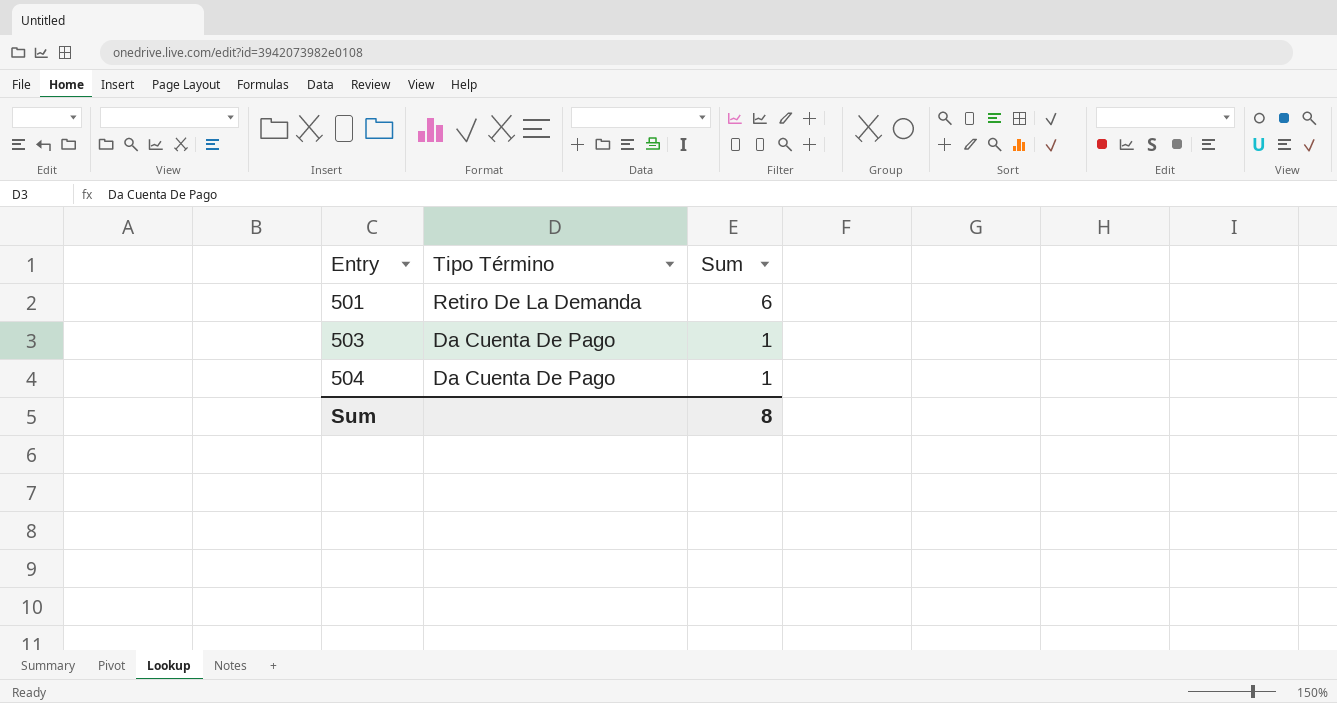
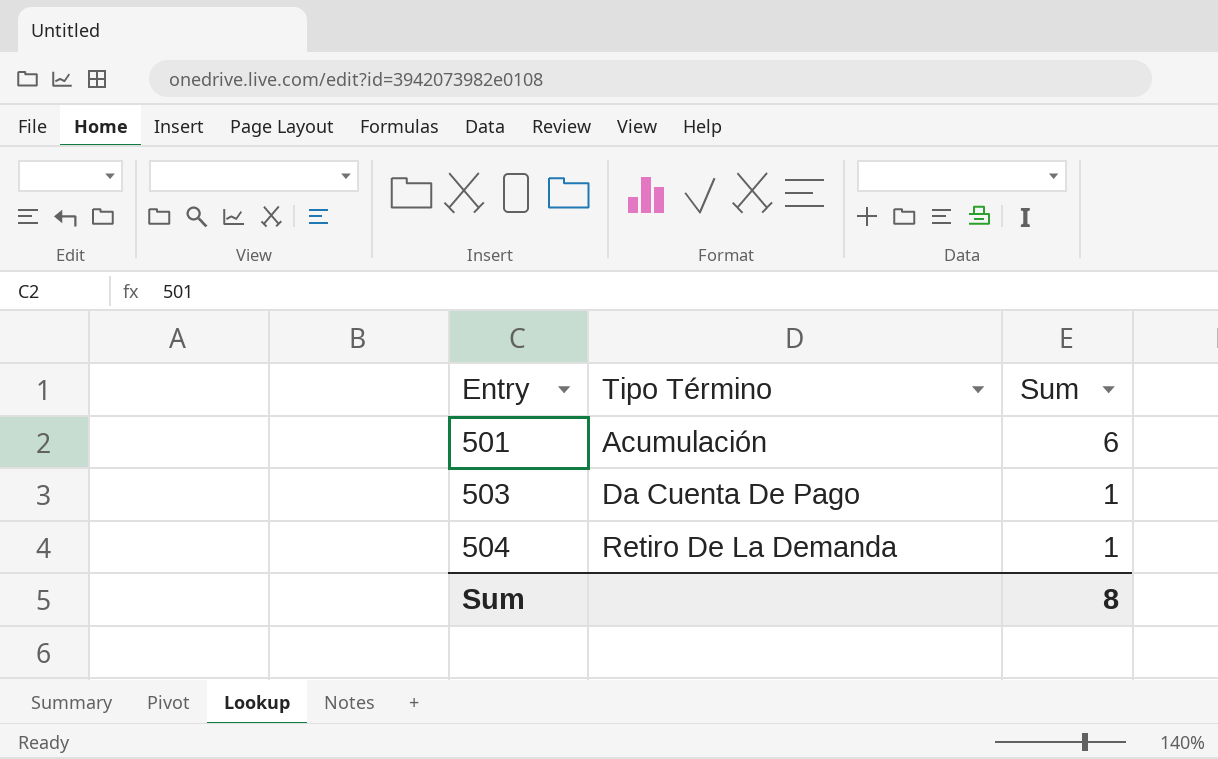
501 | Tipo Término: Retiro De La Demanda -> Acumulación
504 | Tipo Término: Da Cuenta De Pago -> Retiro De La Demanda

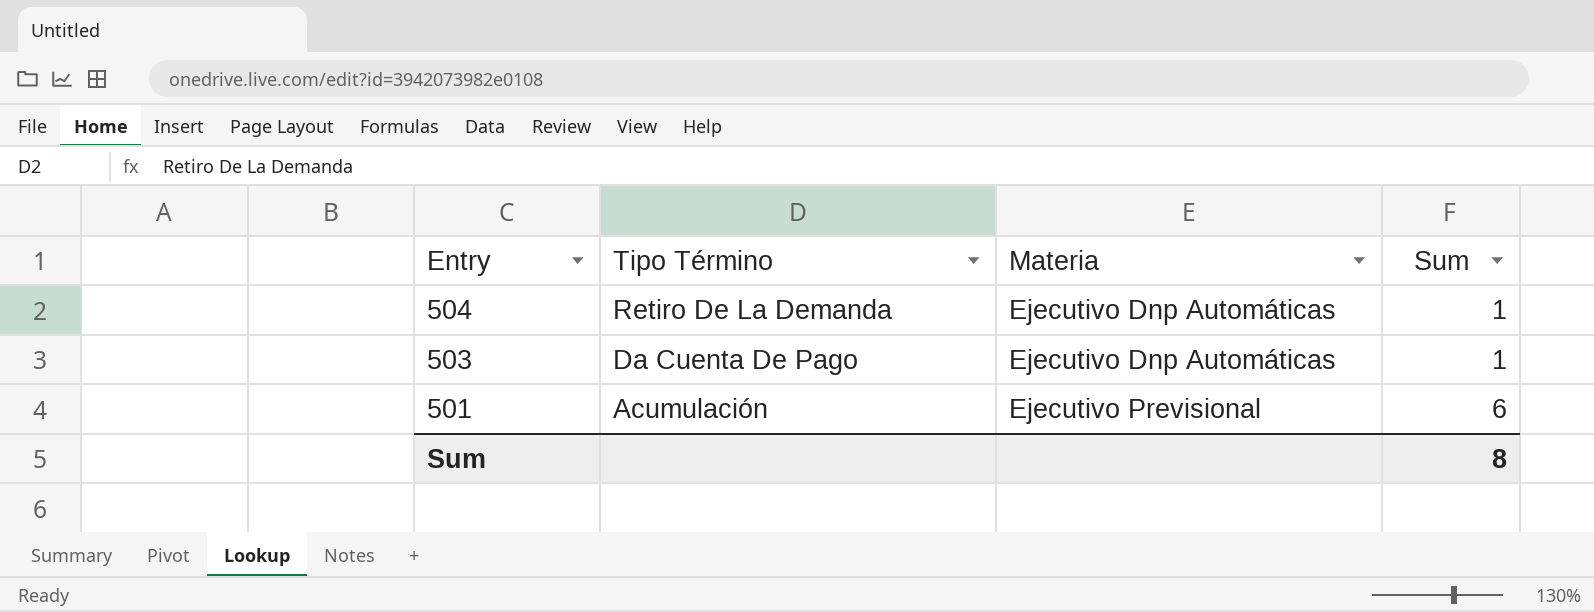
row order: Entry ascending -> Entry descending
column Materia | position: none -> 3

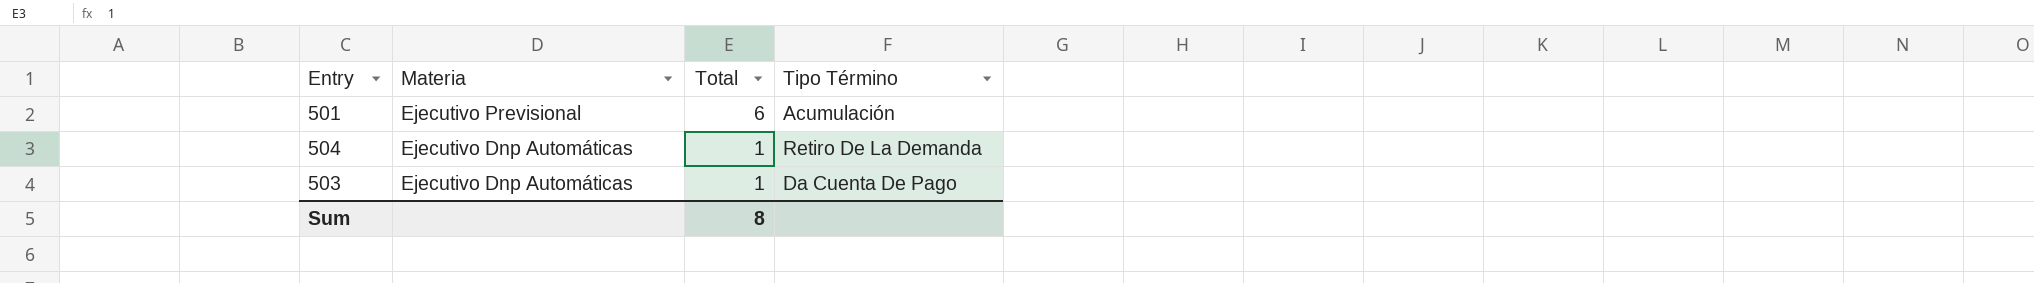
row order: Entry descending -> Materia descending
column name: Sum -> Total
column Tipo Término | position: 2 -> 4

